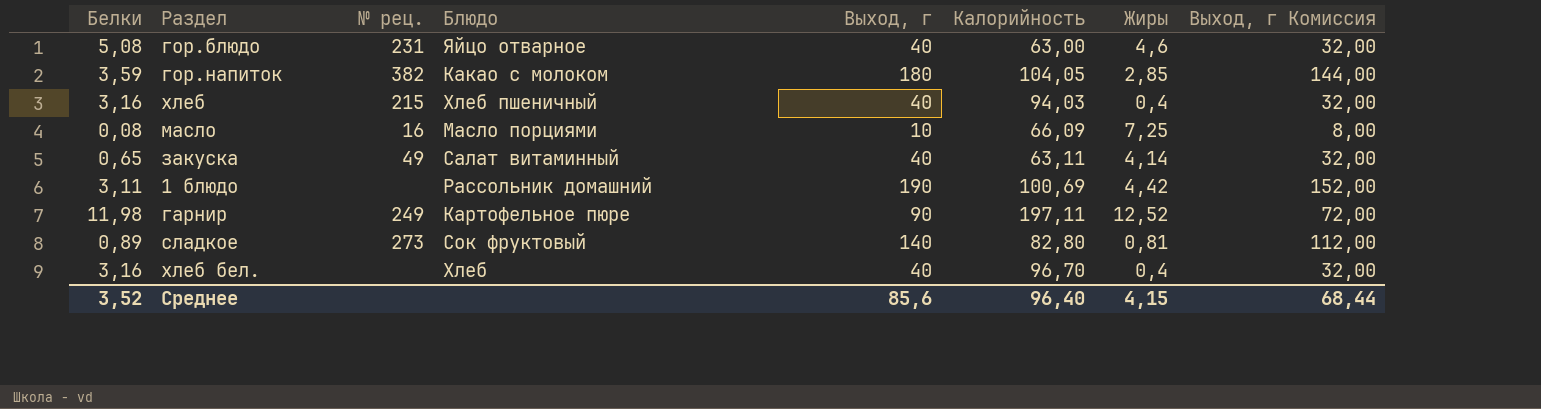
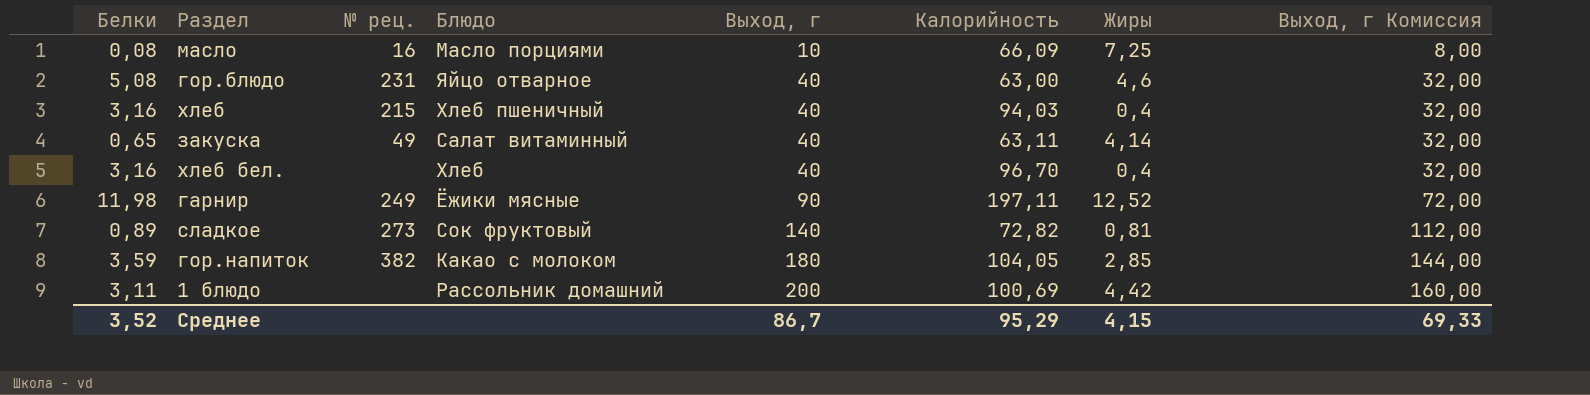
row order: none -> Выход, г ascending
гарнир | Блюдо: Картофельное пюре -> Ёжики мясные
сладкое | Калорийность: 82,80 -> 72,82
1 блюдо | Выход, г: 190 -> 200
1 блюдо | Выход, г Комиссия: 152,00 -> 160,00
Среднее | Выход, г: 85,6 -> 86,7
Среднее | Калорийность: 96,40 -> 95,29
Среднее | Выход, г Комиссия: 68,44 -> 69,33

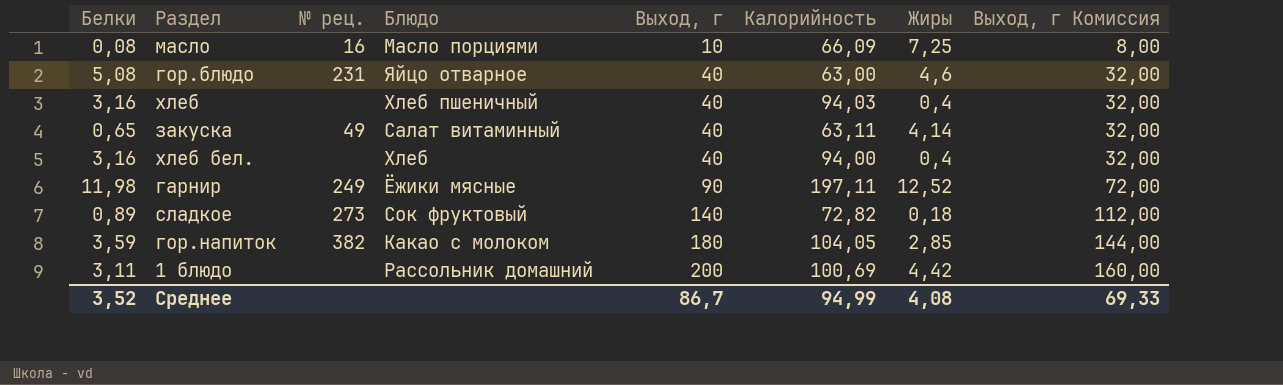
хлеб | № рец.: 215 -> none
хлеб бел. | Калорийность: 96,70 -> 94,00
сладкое | Жиры: 0,81 -> 0,18
Среднее | Калорийность: 95,29 -> 94,99
Среднее | Жиры: 4,15 -> 4,08

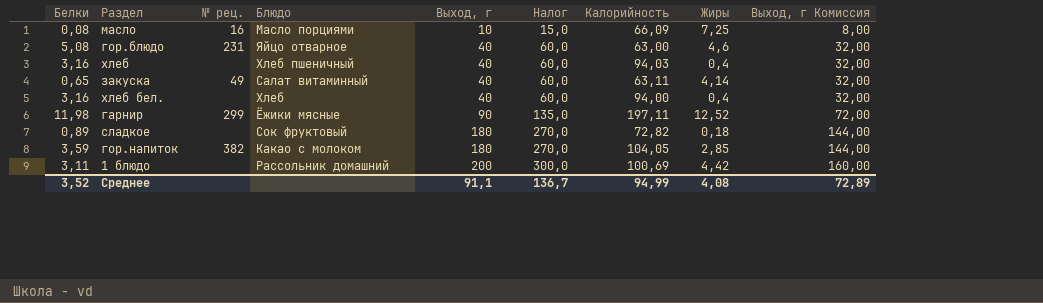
column Налог | formula: none -> [Выход, г] * 1,5
гарнир | № рец.: 249 -> 299
сладкое | № рец.: 273 -> none
сладкое | Выход, г: 140 -> 180
сладкое | Выход, г Комиссия: 112,00 -> 144,00
Среднее | Выход, г: 86,7 -> 91,1
Среднее | Выход, г Комиссия: 69,33 -> 72,89

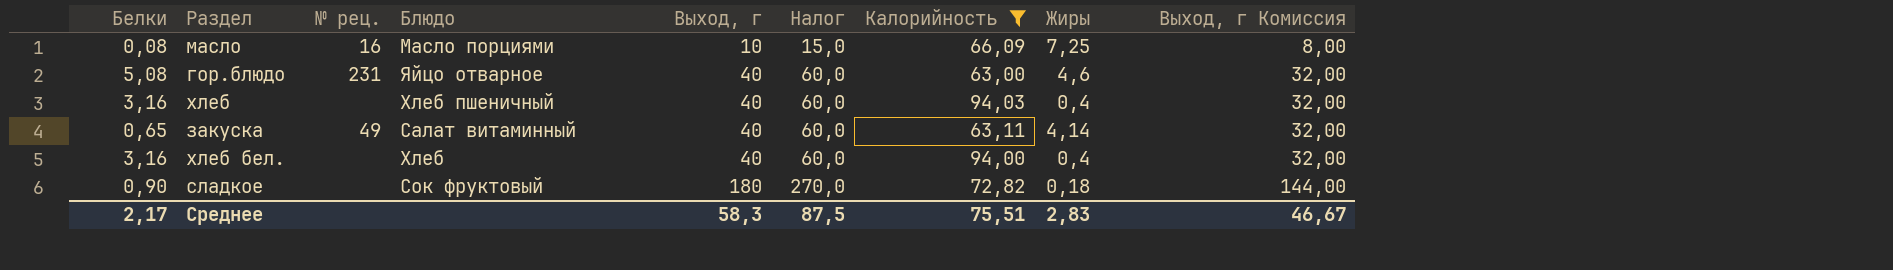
filter: none -> Калорийность <= 94,03
сладкое | Белки: 0,89 -> 0,90
Среднее | Белки: 3,52 -> 2,17
Среднее | Выход, г: 91,1 -> 58,3
Среднее | Налог: 136,7 -> 87,5
Среднее | Калорийность: 94,99 -> 75,51
Среднее | Жиры: 4,08 -> 2,83
Среднее | Выход, г Комиссия: 72,89 -> 46,67

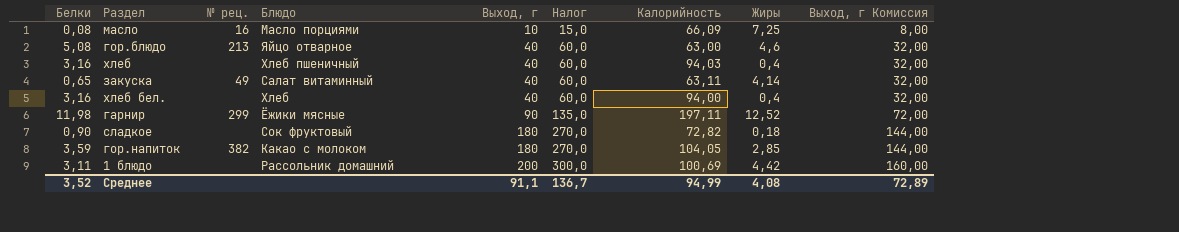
filter: Калорийность <= 94,03 -> none
гор.блюдо | № рец.: 231 -> 213
Среднее | Белки: 2,17 -> 3,52
Среднее | Выход, г: 58,3 -> 91,1
Среднее | Налог: 87,5 -> 136,7
Среднее | Калорийность: 75,51 -> 94,99
Среднее | Жиры: 2,83 -> 4,08
Среднее | Выход, г Комиссия: 46,67 -> 72,89

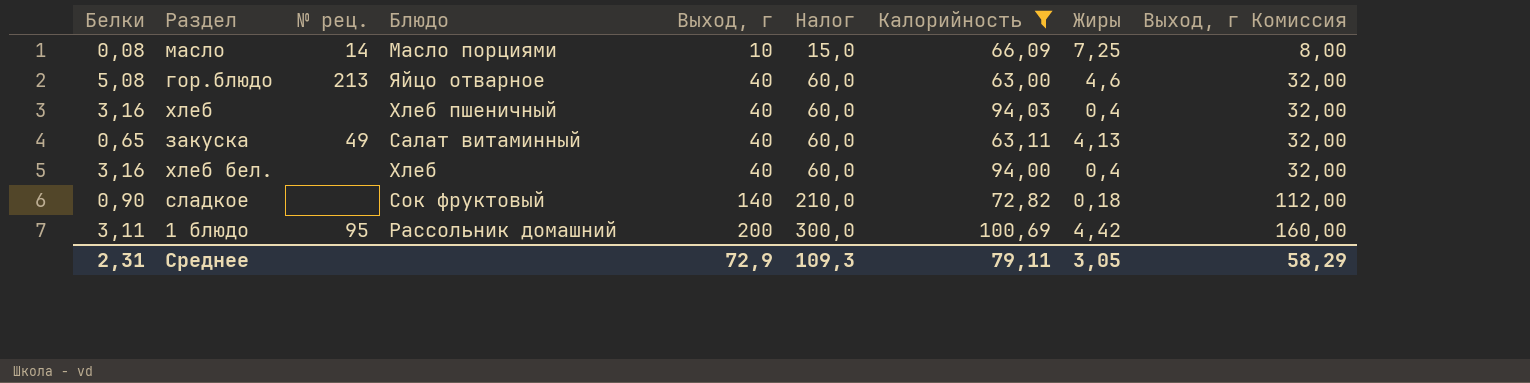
filter: none -> Калорийность <= 100,69
масло | № рец.: 16 -> 14
закуска | Жиры: 4,14 -> 4,13
сладкое | Выход, г: 180 -> 140
сладкое | Налог: 270,0 -> 210,0
сладкое | Выход, г Комиссия: 144,00 -> 112,00
1 блюдо | № рец.: none -> 95
Среднее | Белки: 3,52 -> 2,31
Среднее | Выход, г: 91,1 -> 72,9
Среднее | Налог: 136,7 -> 109,3
Среднее | Калорийность: 94,99 -> 79,11
Среднее | Жиры: 4,08 -> 3,05
Среднее | Выход, г Комиссия: 72,89 -> 58,29

